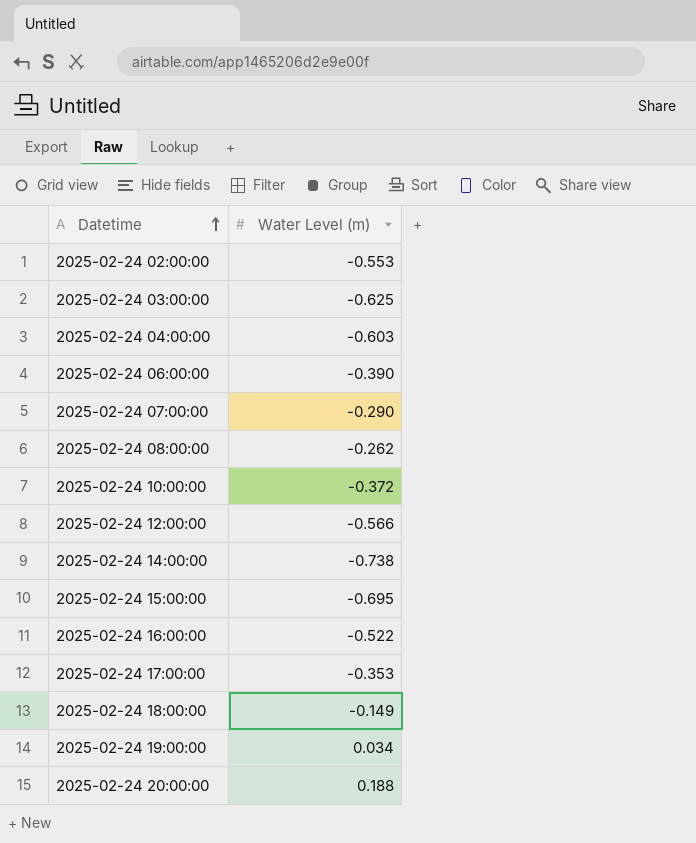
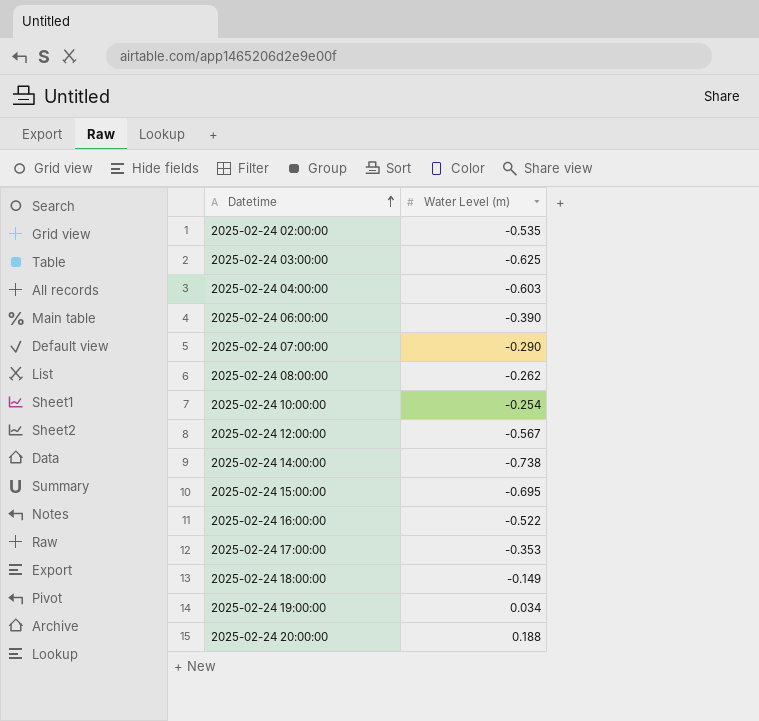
2025-02-24 02:00:00 | Water Level (m): -0.553 -> -0.535
2025-02-24 10:00:00 | Water Level (m): -0.372 -> -0.254
2025-02-24 12:00:00 | Water Level (m): -0.566 -> -0.567

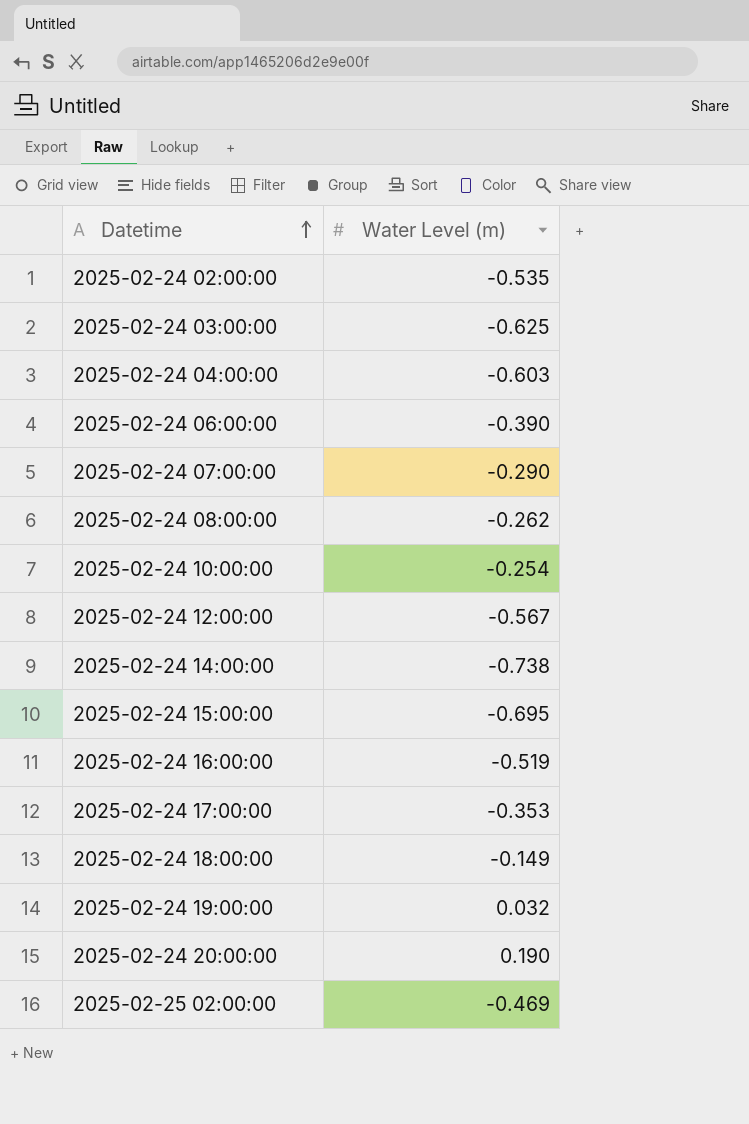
2025-02-24 16:00:00 | Water Level (m): -0.522 -> -0.519
2025-02-24 19:00:00 | Water Level (m): 0.034 -> 0.032
2025-02-24 20:00:00 | Water Level (m): 0.188 -> 0.190
row 2025-02-25 02:00:00: none -> -0.469

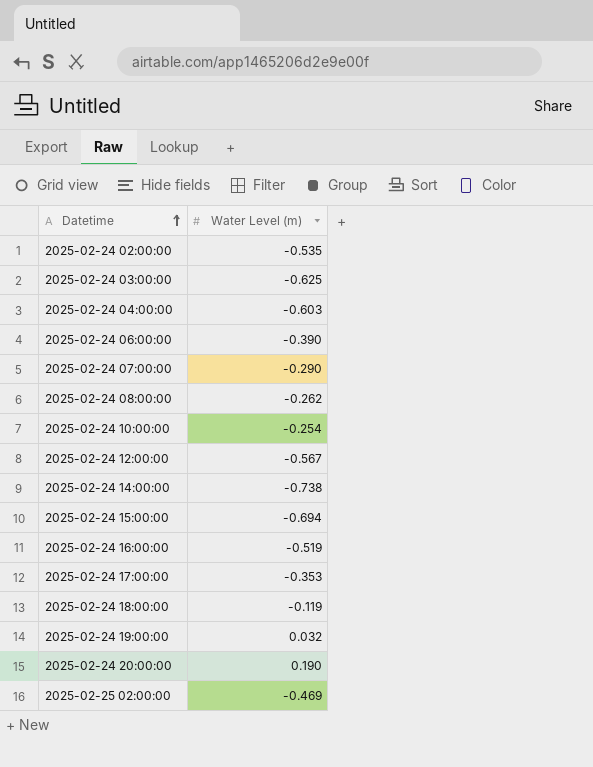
2025-02-24 15:00:00 | Water Level (m): -0.695 -> -0.694
2025-02-24 18:00:00 | Water Level (m): -0.149 -> -0.119

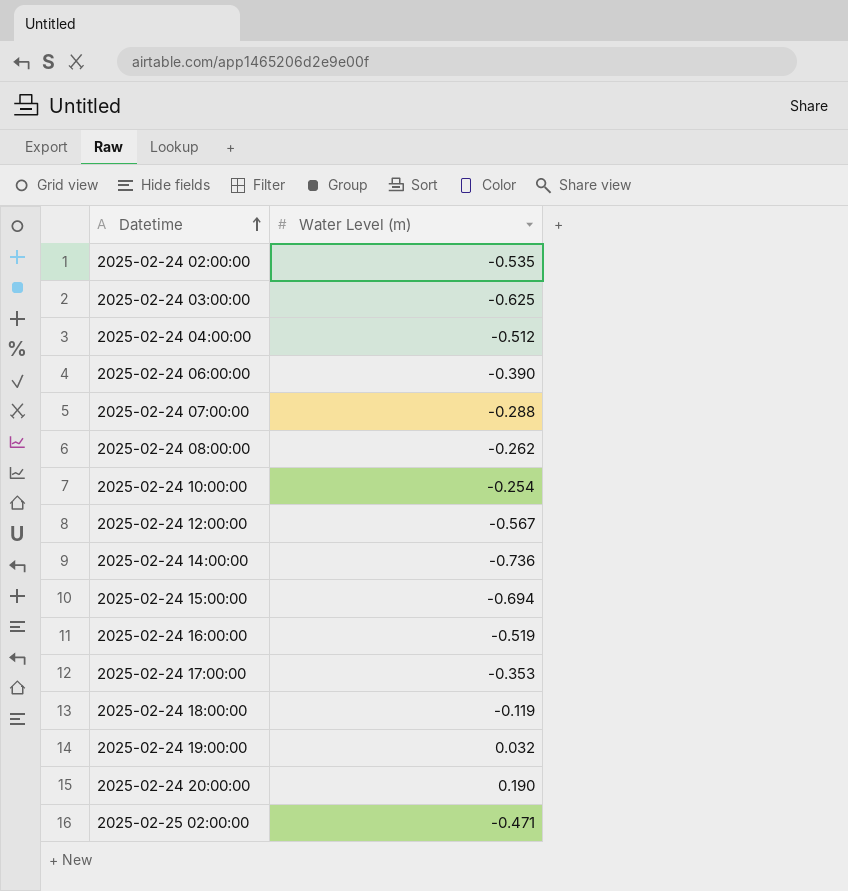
2025-02-24 04:00:00 | Water Level (m): -0.603 -> -0.512
2025-02-24 07:00:00 | Water Level (m): -0.290 -> -0.288
2025-02-24 14:00:00 | Water Level (m): -0.738 -> -0.736
2025-02-25 02:00:00 | Water Level (m): -0.469 -> -0.471

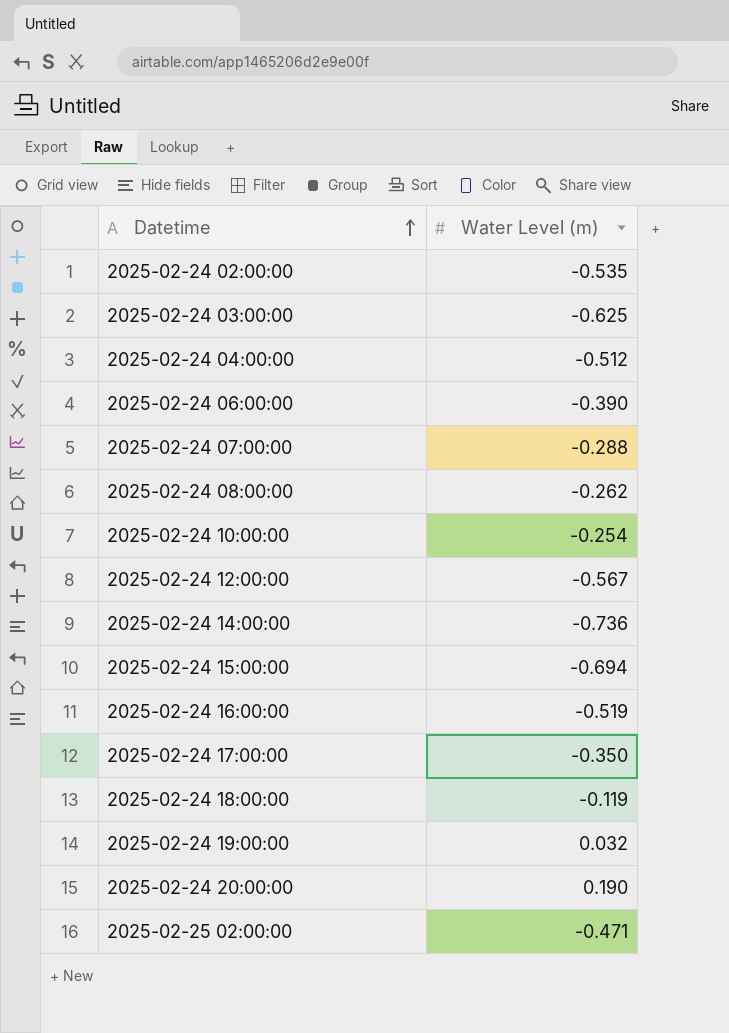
2025-02-24 17:00:00 | Water Level (m): -0.353 -> -0.350

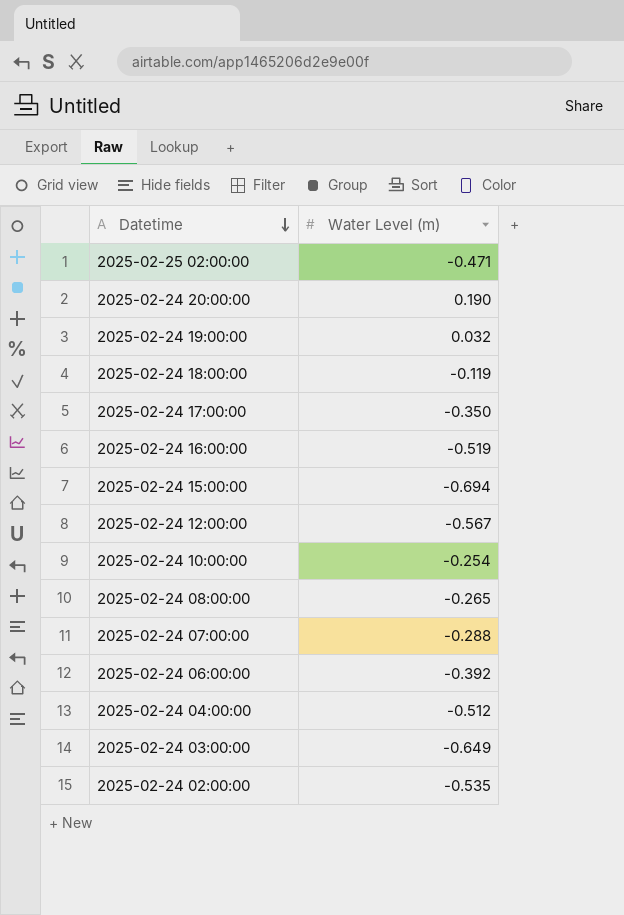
row order: Datetime ascending -> Datetime descending
row 2025-02-24 14:00:00: -0.736 -> none
2025-02-24 08:00:00 | Water Level (m): -0.262 -> -0.265
2025-02-24 06:00:00 | Water Level (m): -0.390 -> -0.392
2025-02-24 03:00:00 | Water Level (m): -0.625 -> -0.649

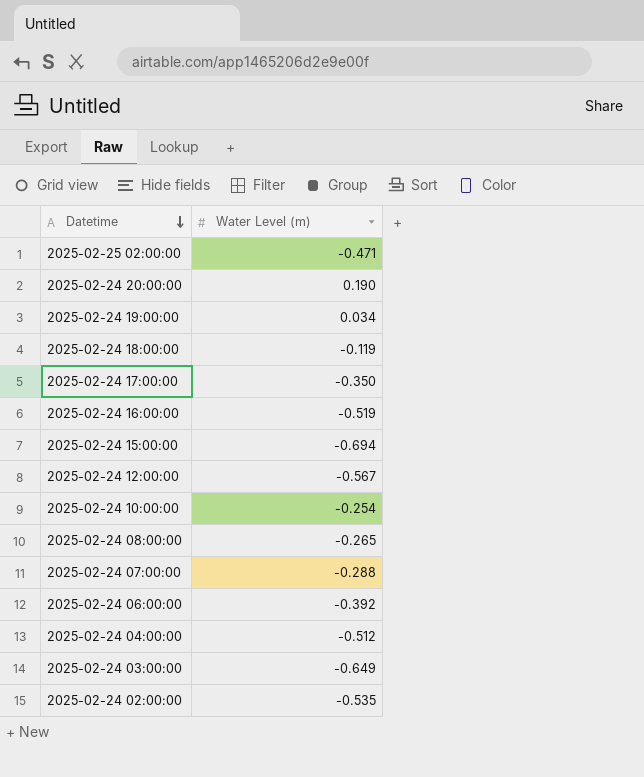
2025-02-24 19:00:00 | Water Level (m): 0.032 -> 0.034

